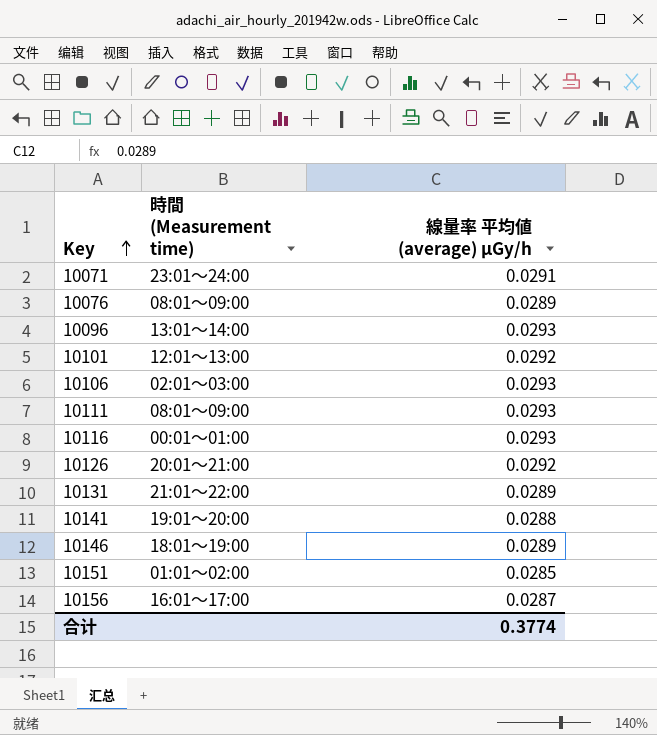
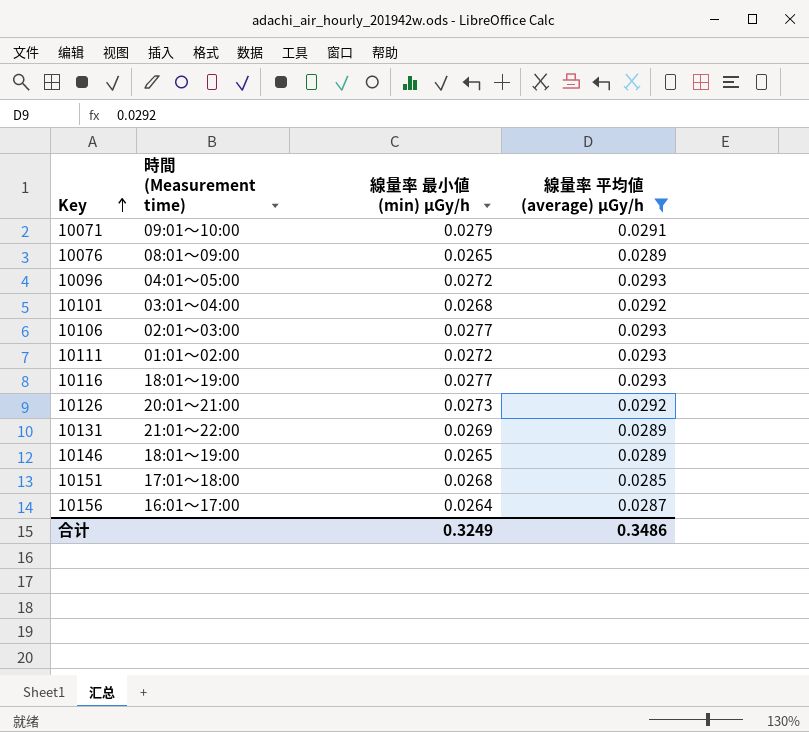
filter: none -> 線量率 平均値 (average) μGy/h != 0.0288
column 線量率 最小値 (min) μGy/h | position: none -> 3
10071 | 時間 (Measurement time): 23:01～24:00 -> 09:01～10:00
10096 | 時間 (Measurement time): 13:01～14:00 -> 04:01～05:00
10101 | 時間 (Measurement time): 12:01～13:00 -> 03:01～04:00
10111 | 時間 (Measurement time): 08:01～09:00 -> 01:01～02:00
10116 | 時間 (Measurement time): 00:01～01:00 -> 18:01～19:00
10151 | 時間 (Measurement time): 01:01～02:00 -> 17:01～18:00
合计 | 線量率 平均値 (average) μGy/h: 0.3774 -> 0.3486

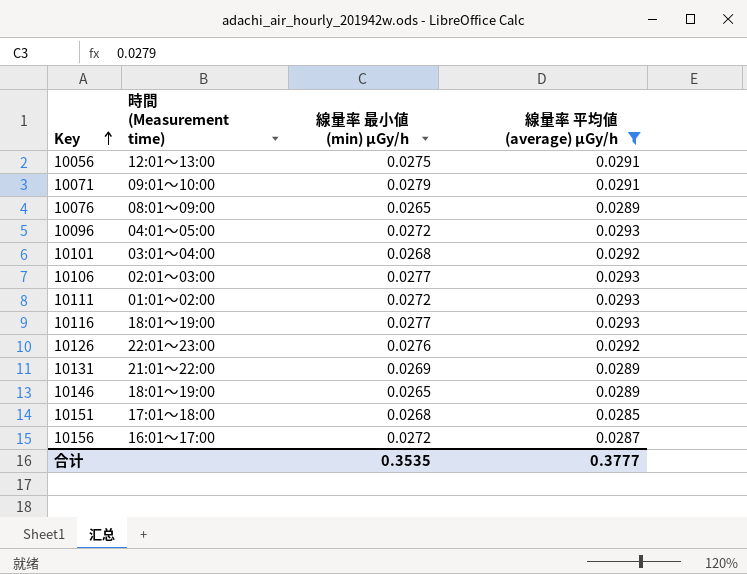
row 10056: none -> 12:01～13:00 | 0.0275 | 0.0291
10126 | 時間 (Measurement time): 20:01～21:00 -> 22:01～23:00
10126 | 線量率 最小値 (min) μGy/h: 0.0273 -> 0.0276
10156 | 線量率 最小値 (min) μGy/h: 0.0264 -> 0.0272
合计 | 線量率 最小値 (min) μGy/h: 0.3249 -> 0.3535
合计 | 線量率 平均値 (average) μGy/h: 0.3486 -> 0.3777

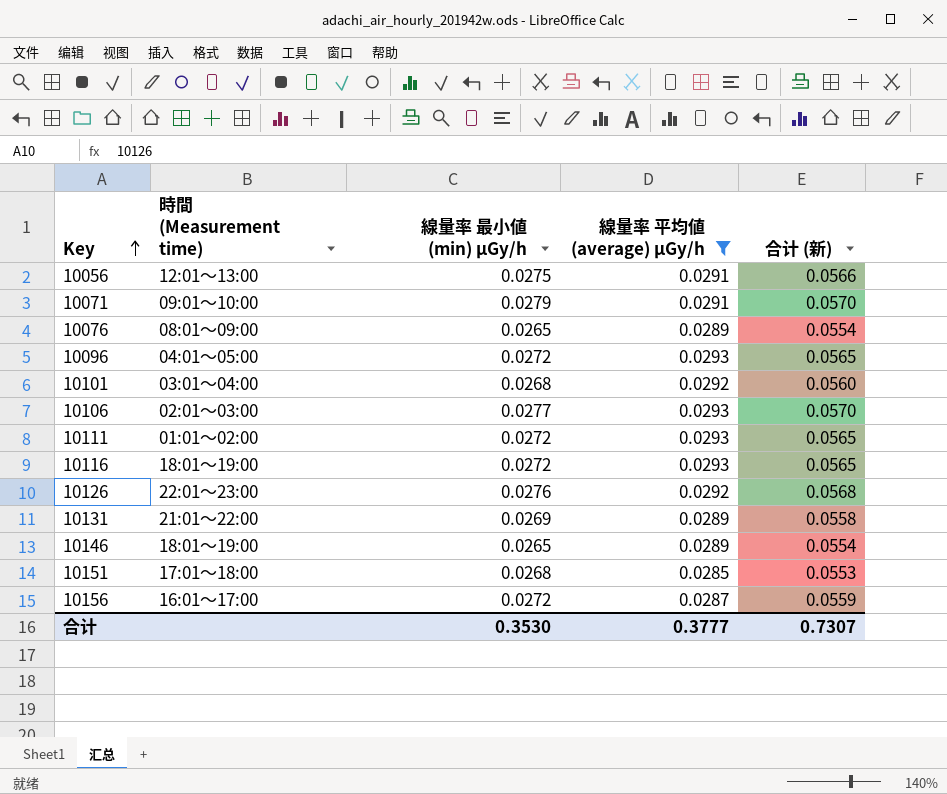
column 合计 (新) | formula: none -> [線量率 最小値 (min) μGy/h] + [線量率 平均値 (average) μGy/h]
10116 | 線量率 最小値 (min) μGy/h: 0.0277 -> 0.0272
合计 | 線量率 最小値 (min) μGy/h: 0.3535 -> 0.3530

